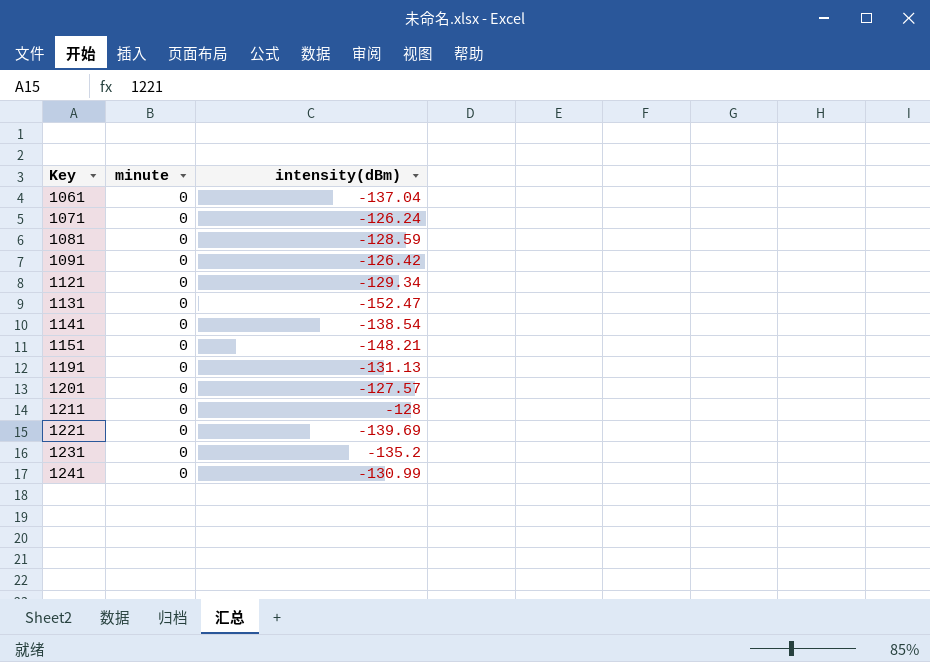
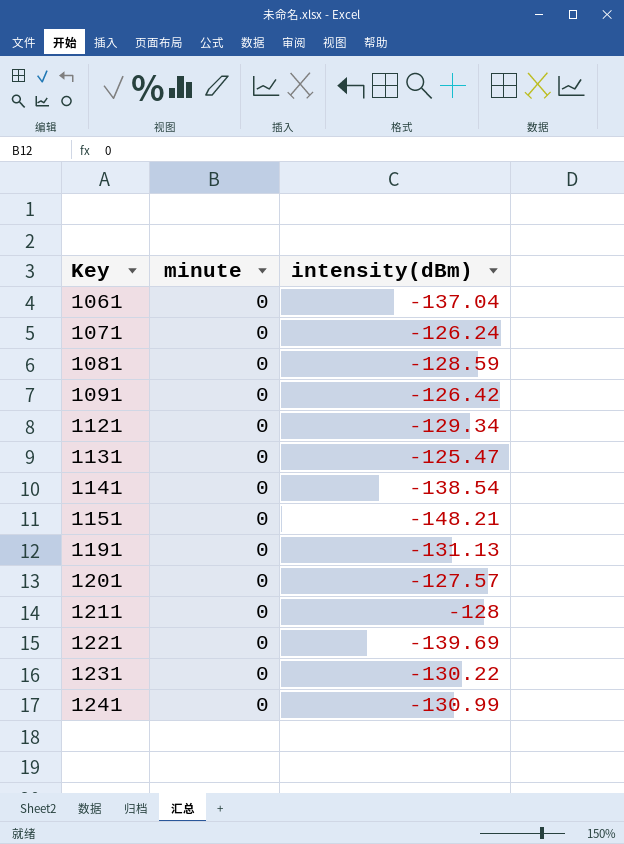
1131 | intensity(dBm): -152.47 -> -125.47
1231 | intensity(dBm): -135.2 -> -130.22

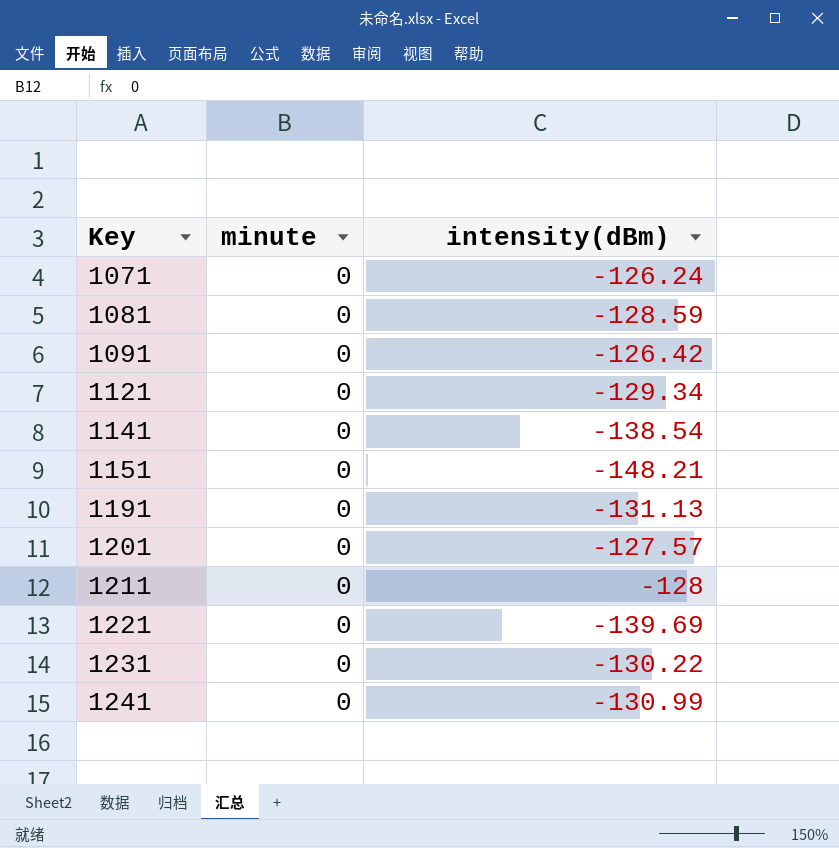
row 1061: 0 | -137.04 -> none
row 1131: 0 | -125.47 -> none

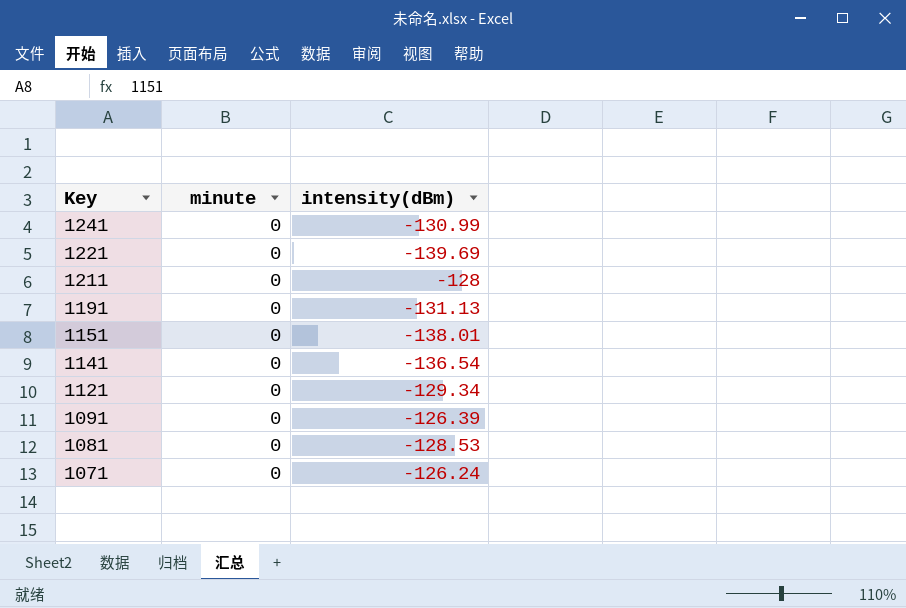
row order: Key ascending -> Key descending
row 1201: 0 | -127.57 -> none
row 1231: 0 | -130.22 -> none
1151 | intensity(dBm): -148.21 -> -138.01
1141 | intensity(dBm): -138.54 -> -136.54
1091 | intensity(dBm): -126.42 -> -126.39
1081 | intensity(dBm): -128.59 -> -128.53

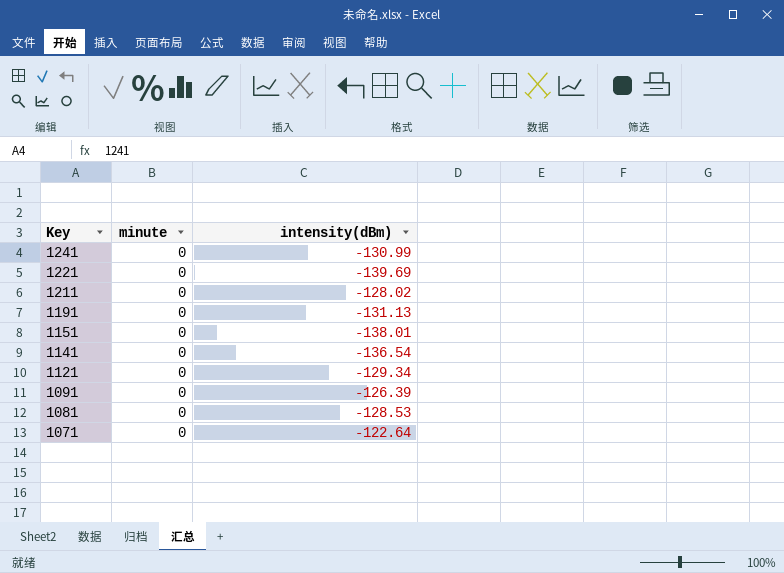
1211 | intensity(dBm): -128 -> -128.02
1071 | intensity(dBm): -126.24 -> -122.64

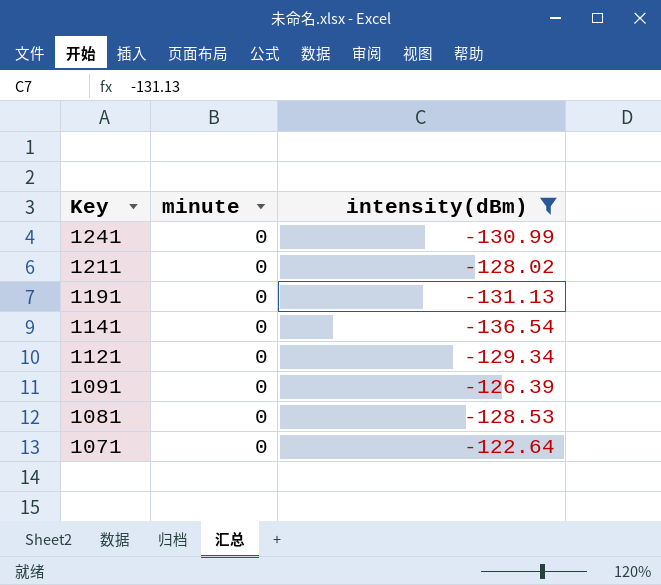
filter: none -> intensity(dBm) >= -136.54

